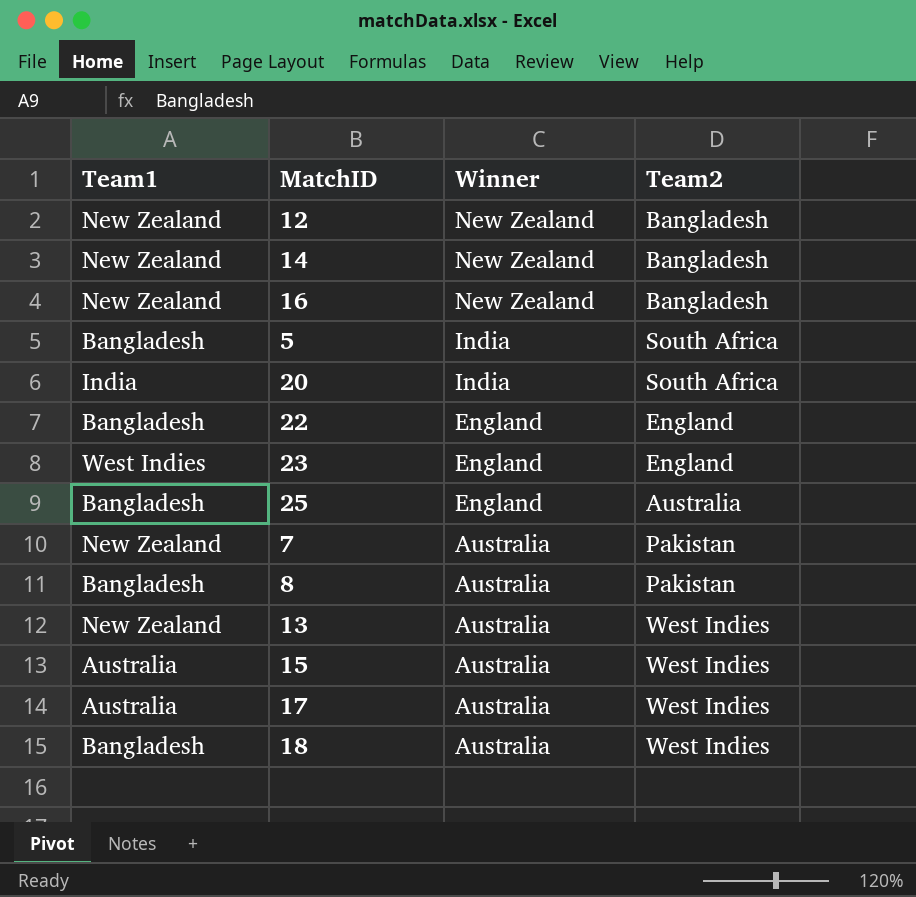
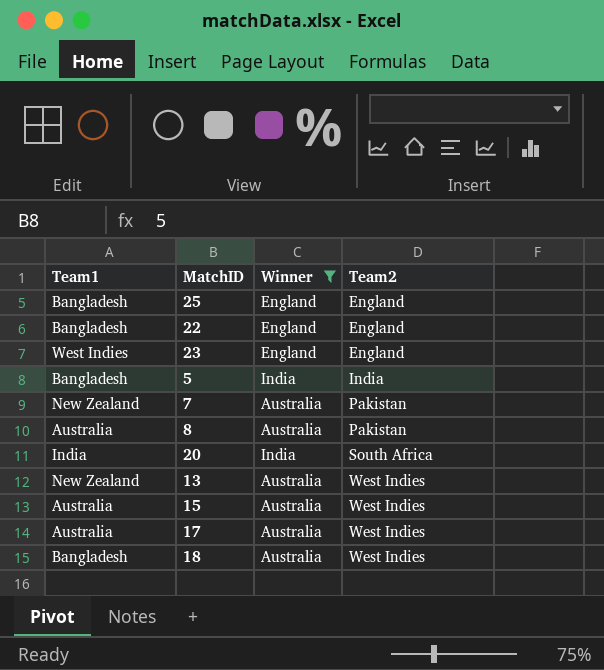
filter: none -> Winner != New Zealand
row order: Winner descending -> Team2 ascending
25 | Team2: Australia -> England
5 | Team2: South Africa -> India
8 | Team1: Bangladesh -> Australia

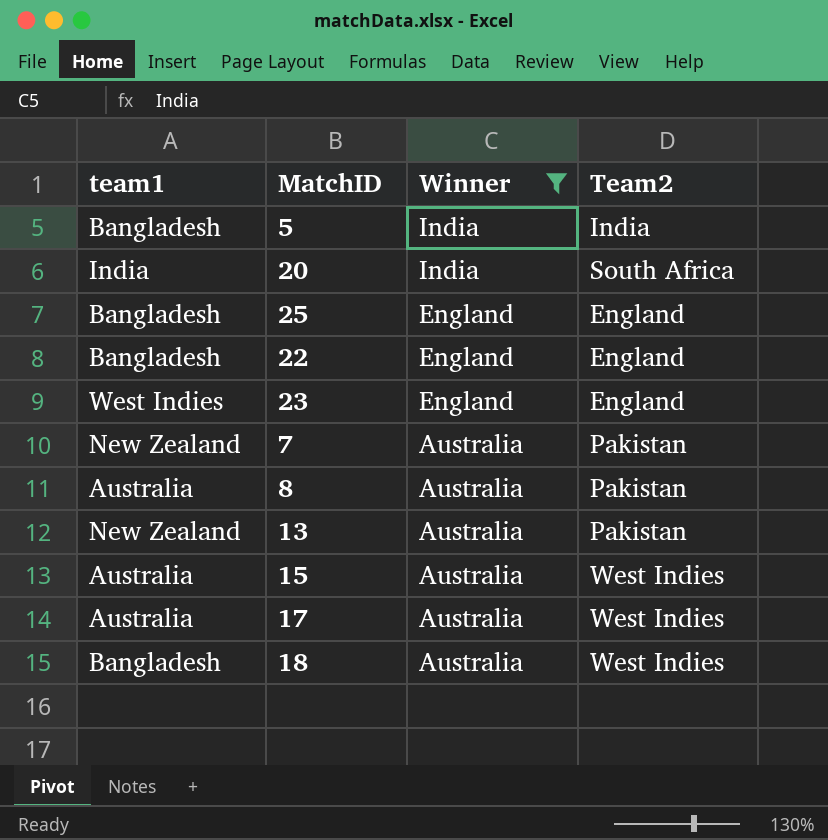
row order: Team2 ascending -> Winner descending
column name: Team1 -> team1
13 | Team2: West Indies -> Pakistan

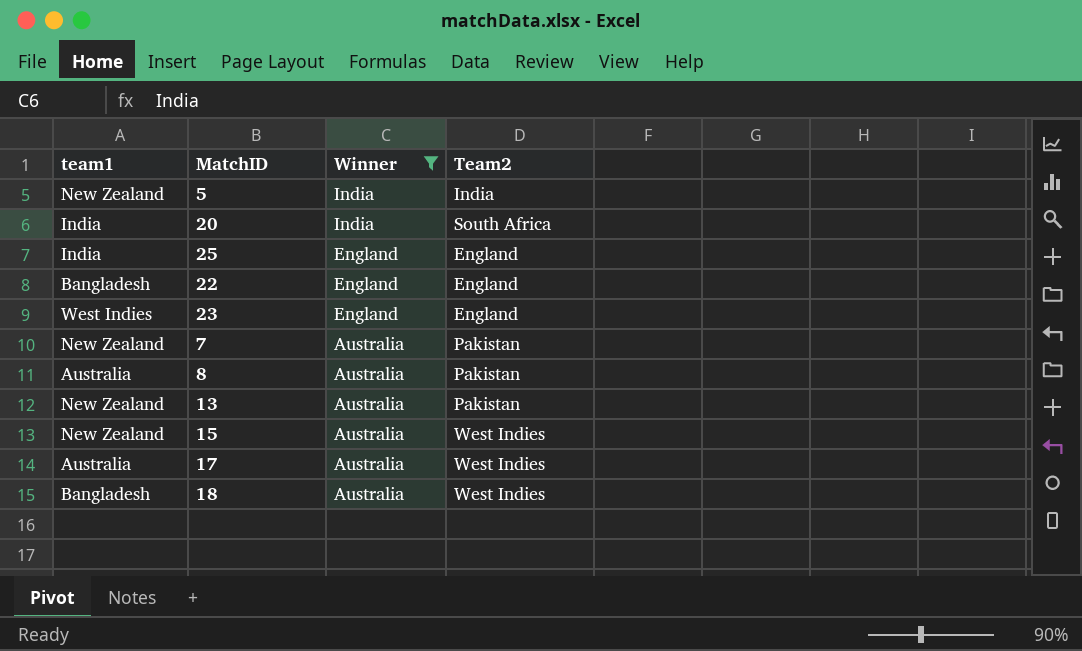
5 | team1: Bangladesh -> New Zealand
25 | team1: Bangladesh -> India
15 | team1: Australia -> New Zealand

